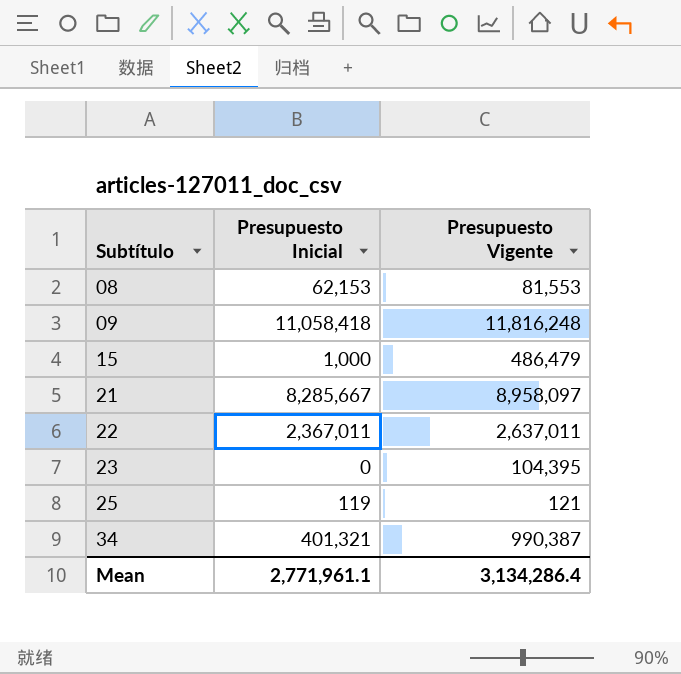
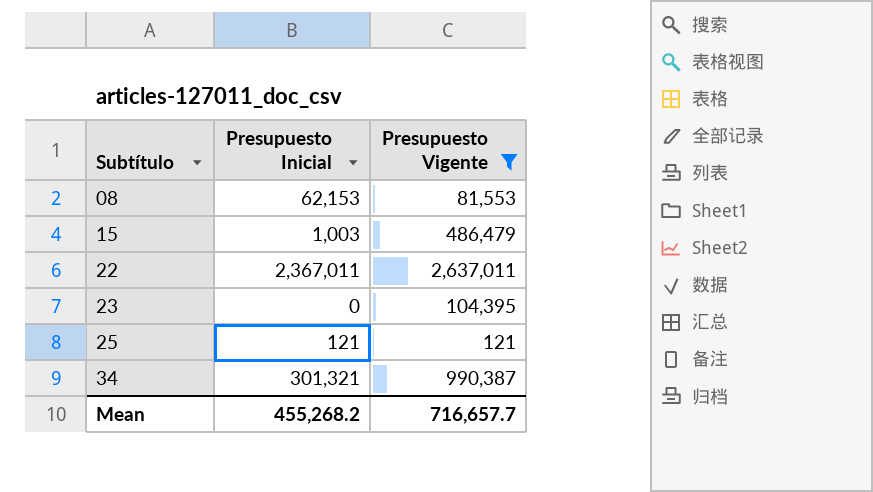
filter: none -> Presupuesto Vigente <= 2,637,011
15 | Presupuesto Inicial: 1,000 -> 1,003
25 | Presupuesto Inicial: 119 -> 121
34 | Presupuesto Inicial: 401,321 -> 301,321
Mean | Presupuesto Inicial: 2,771,961.1 -> 455,268.2
Mean | Presupuesto Vigente: 3,134,286.4 -> 716,657.7

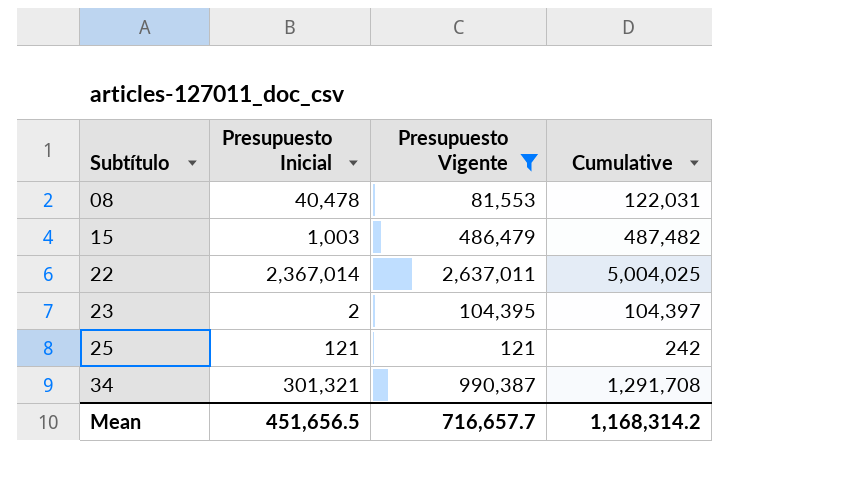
column Cumulative | formula: none -> [Presupuesto Inicial] + [Presupuesto Vigente]
08 | Presupuesto Inicial: 62,153 -> 40,478
22 | Presupuesto Inicial: 2,367,011 -> 2,367,014
23 | Presupuesto Inicial: 0 -> 2
Mean | Presupuesto Inicial: 455,268.2 -> 451,656.5

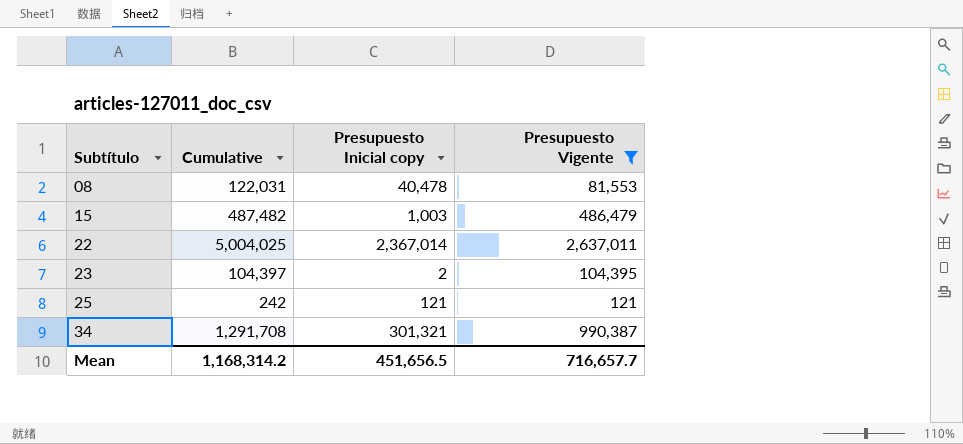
column Cumulative | position: 4 -> 2
column name: Presupuesto Inicial -> Presupuesto Inicial copy

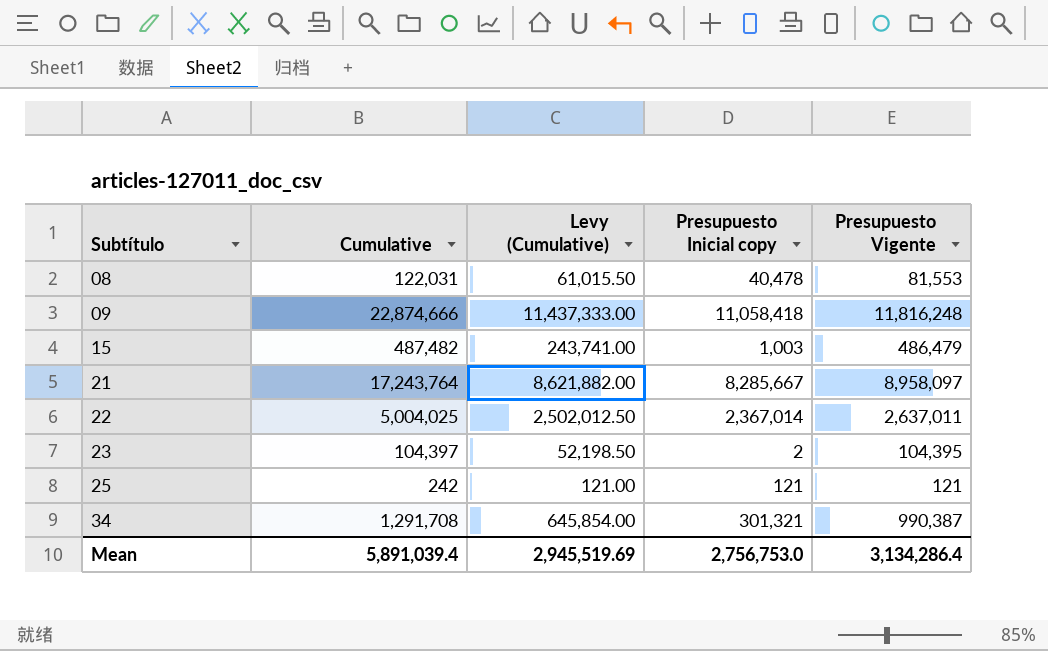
filter: Presupuesto Vigente <= 2,637,011 -> none
column Levy (Cumulative) | formula: none -> [Cumulative] * 0.5
Mean | Cumulative: 1,168,314.2 -> 5,891,039.4
Mean | Presupuesto Inicial copy: 451,656.5 -> 2,756,753.0
Mean | Presupuesto Vigente: 716,657.7 -> 3,134,286.4

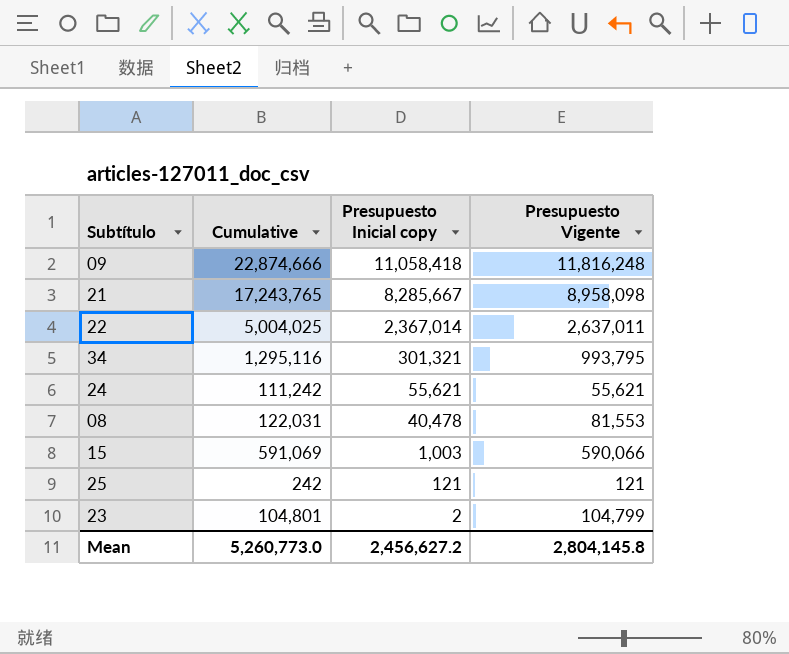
row order: Subtítulo ascending -> Presupuesto Inicial copy descending
column Levy (Cumulative) | formula: [Cumulative] * 0.5 -> none
21 | Cumulative: 17,243,764 -> 17,243,765
21 | Presupuesto Vigente: 8,958,097 -> 8,958,098
34 | Cumulative: 1,291,708 -> 1,295,116
34 | Presupuesto Vigente: 990,387 -> 993,795
row 24: none -> 111,242 | 55,621 | 55,621
15 | Cumulative: 487,482 -> 591,069
15 | Presupuesto Vigente: 486,479 -> 590,066
23 | Cumulative: 104,397 -> 104,801
23 | Presupuesto Vigente: 104,395 -> 104,799
Mean | Cumulative: 5,891,039.4 -> 5,260,773.0
Mean | Presupuesto Inicial copy: 2,756,753.0 -> 2,456,627.2
Mean | Presupuesto Vigente: 3,134,286.4 -> 2,804,145.8

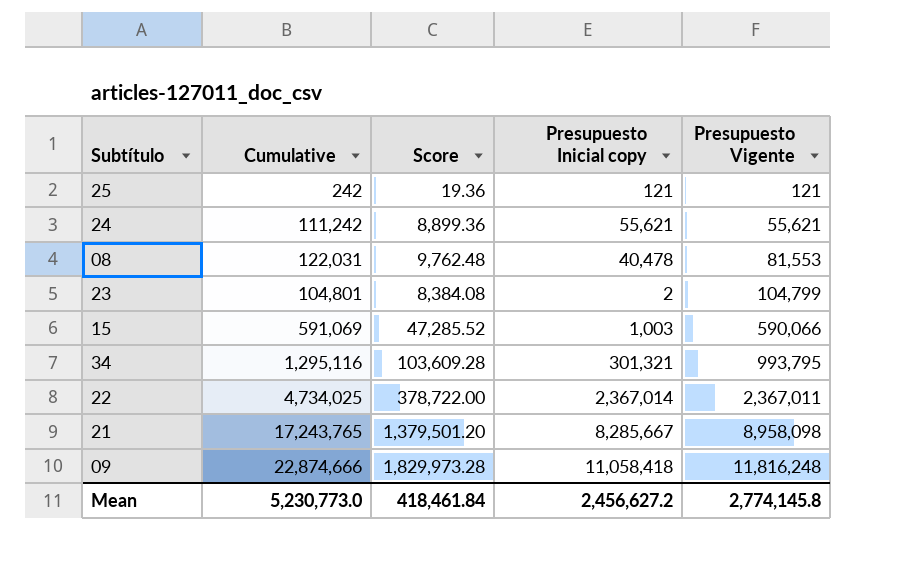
row order: Presupuesto Inicial copy descending -> Presupuesto Vigente ascending
column Score | formula: none -> [Cumulative] * 0.08
22 | Cumulative: 5,004,025 -> 4,734,025
22 | Presupuesto Vigente: 2,637,011 -> 2,367,011
Mean | Cumulative: 5,260,773.0 -> 5,230,773.0
Mean | Presupuesto Vigente: 2,804,145.8 -> 2,774,145.8

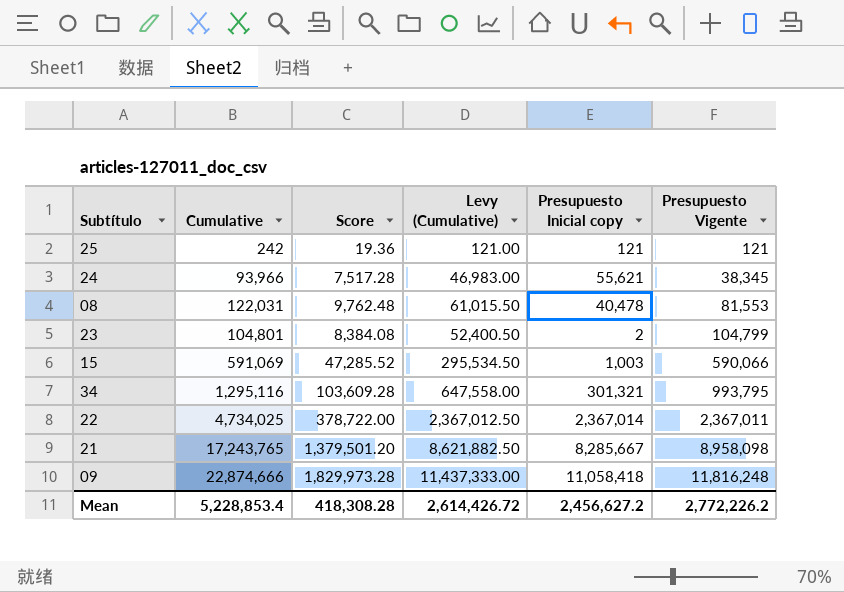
column Levy (Cumulative) | formula: none -> [Cumulative] * 0.5
24 | Cumulative: 111,242 -> 93,966
24 | Score: 8,899.36 -> 7,517.28
24 | Presupuesto Vigente: 55,621 -> 38,345
Mean | Cumulative: 5,230,773.0 -> 5,228,853.4
Mean | Score: 418,461.84 -> 418,308.28
Mean | Presupuesto Vigente: 2,774,145.8 -> 2,772,226.2

